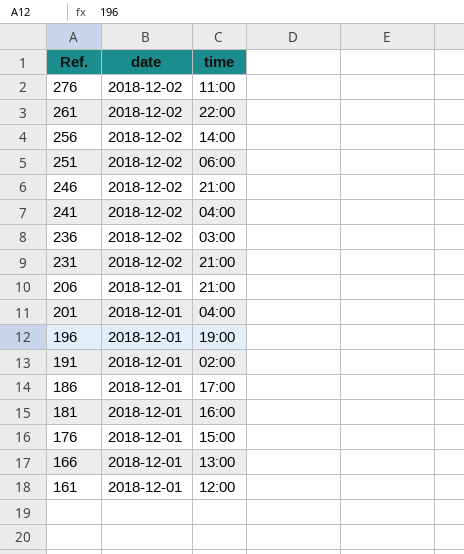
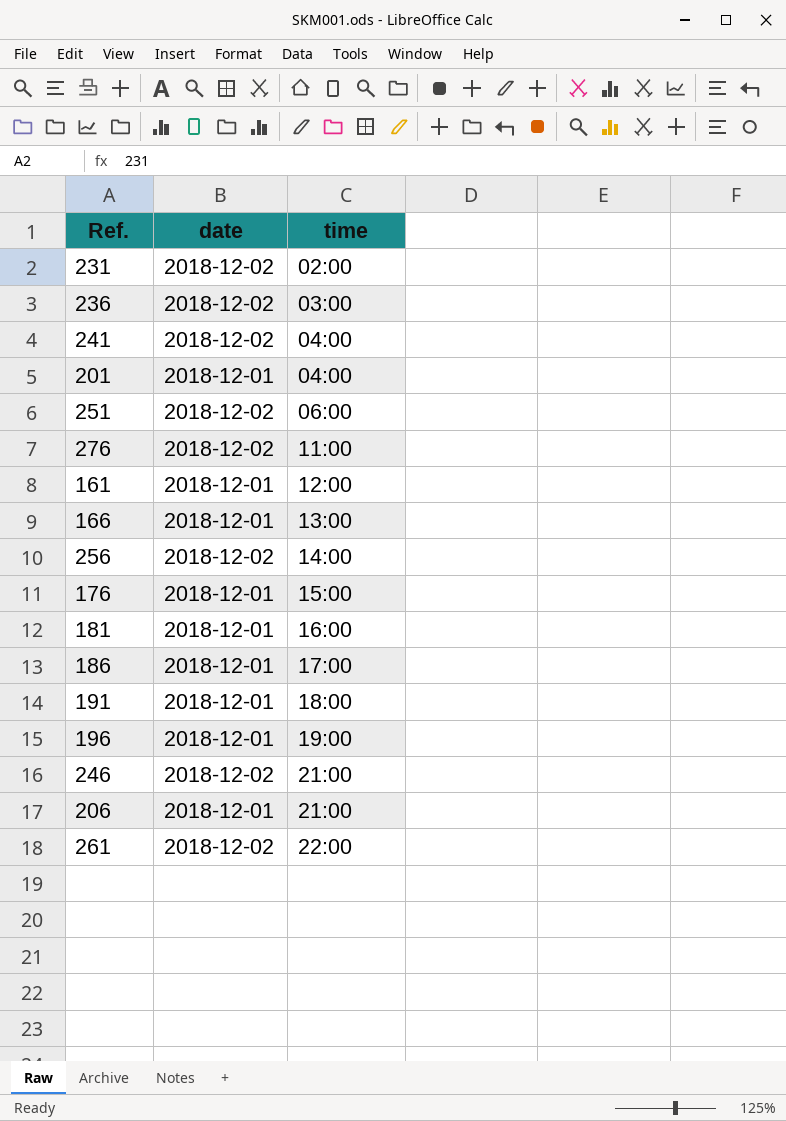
row order: Ref. descending -> time ascending
231 | time: 21:00 -> 02:00
191 | time: 02:00 -> 18:00

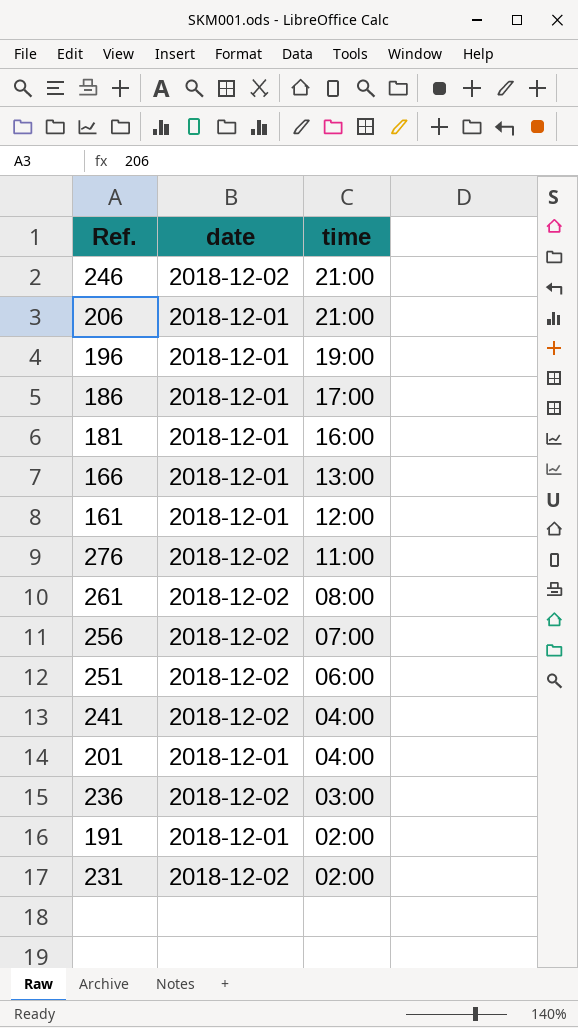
row order: time ascending -> time descending
row 176: 2018-12-01 | 15:00 -> none
261 | time: 22:00 -> 08:00
256 | time: 14:00 -> 07:00
191 | time: 18:00 -> 02:00

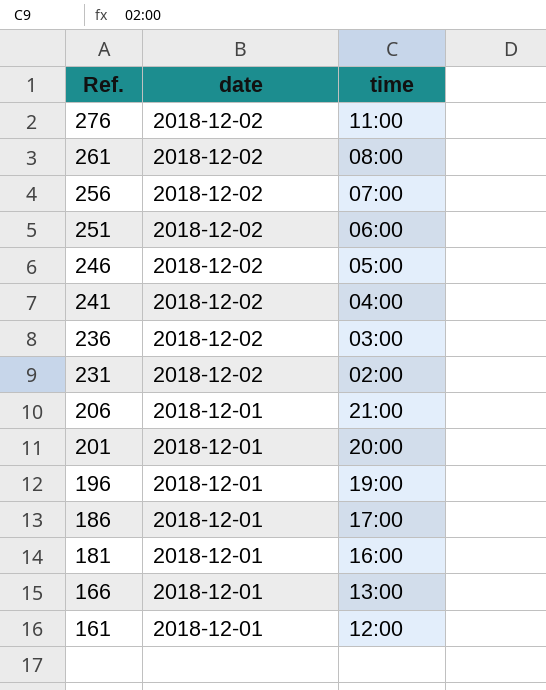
row order: time descending -> Ref. descending
row 191: 2018-12-01 | 02:00 -> none
246 | time: 21:00 -> 05:00
201 | time: 04:00 -> 20:00

